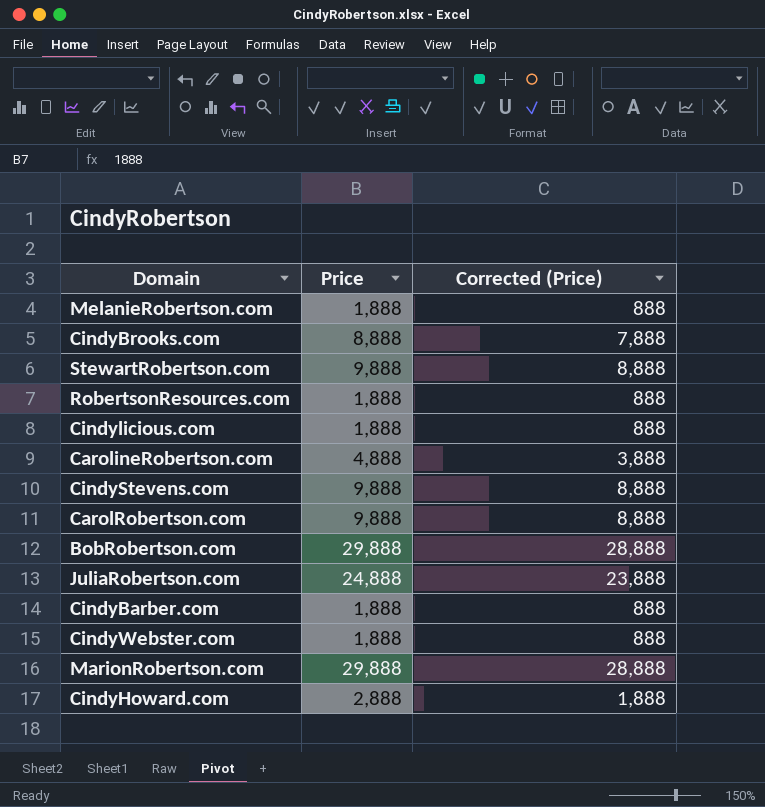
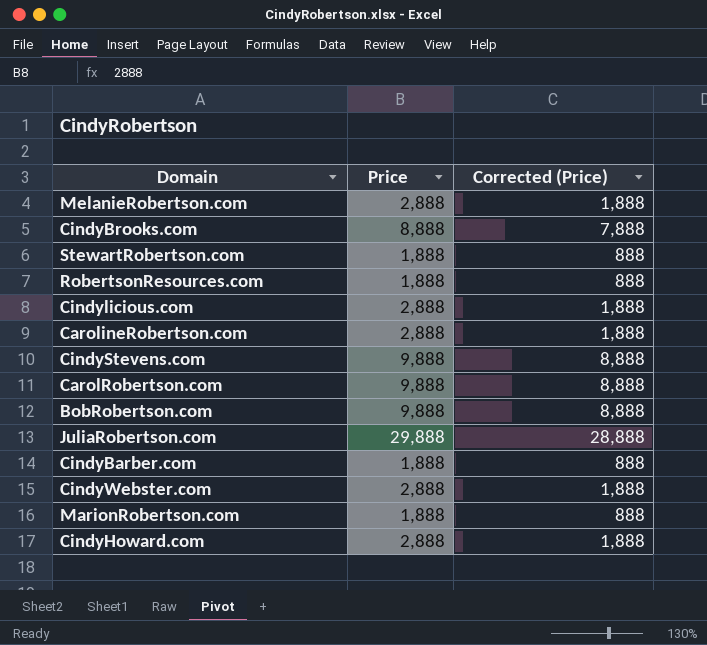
MelanieRobertson.com | Price: 1,888 -> 2,888
MelanieRobertson.com | Corrected (Price): 888 -> 1,888
StewartRobertson.com | Price: 9,888 -> 1,888
StewartRobertson.com | Corrected (Price): 8,888 -> 888
Cindylicious.com | Price: 1,888 -> 2,888
Cindylicious.com | Corrected (Price): 888 -> 1,888
CarolineRobertson.com | Price: 4,888 -> 2,888
CarolineRobertson.com | Corrected (Price): 3,888 -> 1,888
BobRobertson.com | Price: 29,888 -> 9,888
BobRobertson.com | Corrected (Price): 28,888 -> 8,888
JuliaRobertson.com | Price: 24,888 -> 29,888
JuliaRobertson.com | Corrected (Price): 23,888 -> 28,888
CindyWebster.com | Price: 1,888 -> 2,888
CindyWebster.com | Corrected (Price): 888 -> 1,888
MarionRobertson.com | Price: 29,888 -> 1,888
MarionRobertson.com | Corrected (Price): 28,888 -> 888

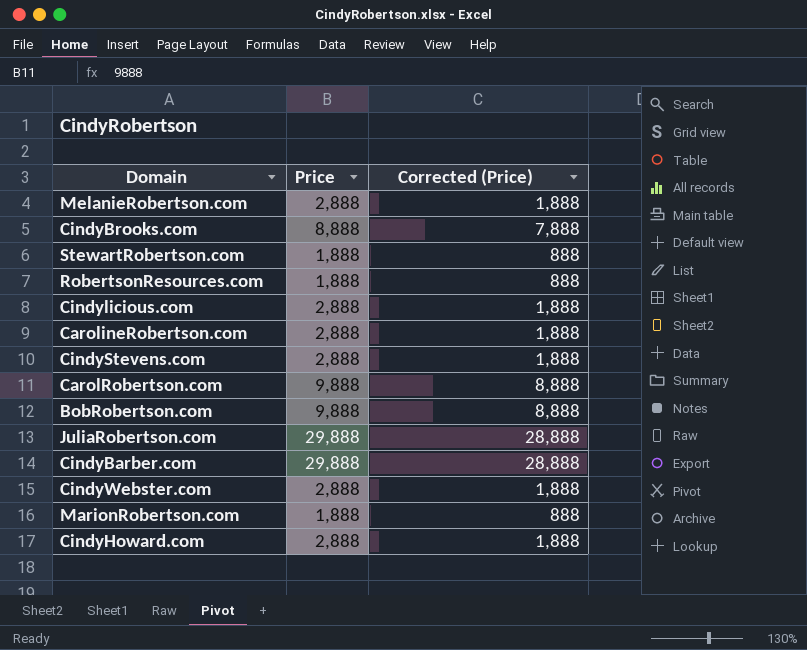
CindyStevens.com | Price: 9,888 -> 2,888
CindyStevens.com | Corrected (Price): 8,888 -> 1,888
CindyBarber.com | Price: 1,888 -> 29,888
CindyBarber.com | Corrected (Price): 888 -> 28,888

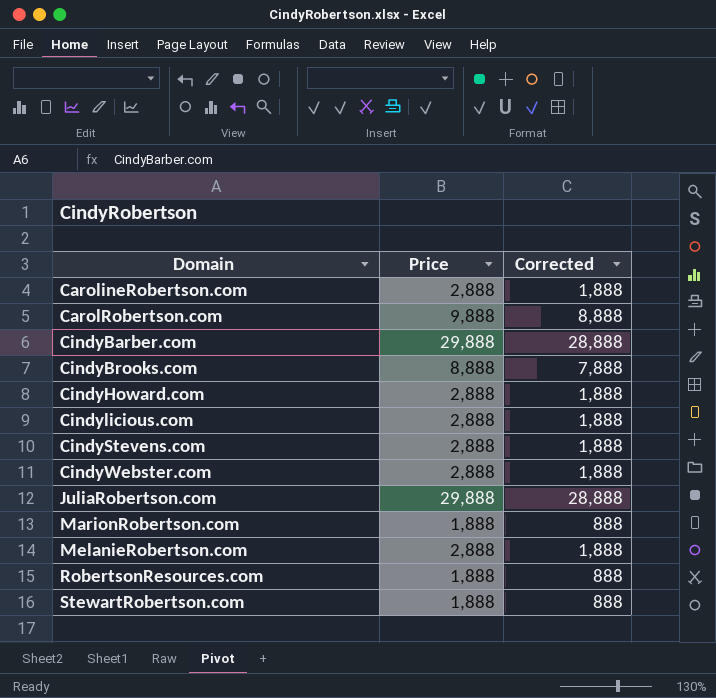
row order: none -> Domain ascending
column name: Corrected (Price) -> Corrected
row BobRobertson.com: 9,888 | 8,888 -> none

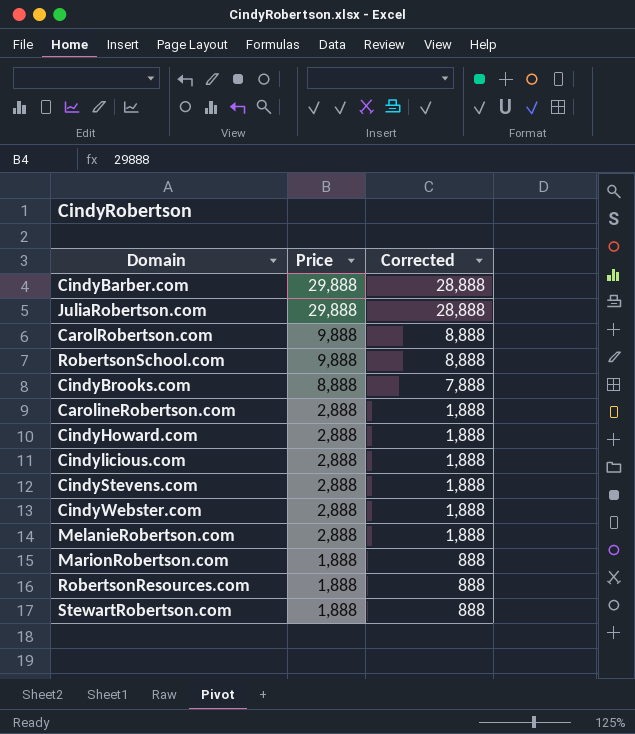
row order: Domain ascending -> Price descending
row RobertsonSchool.com: none -> 9,888 | 8,888

